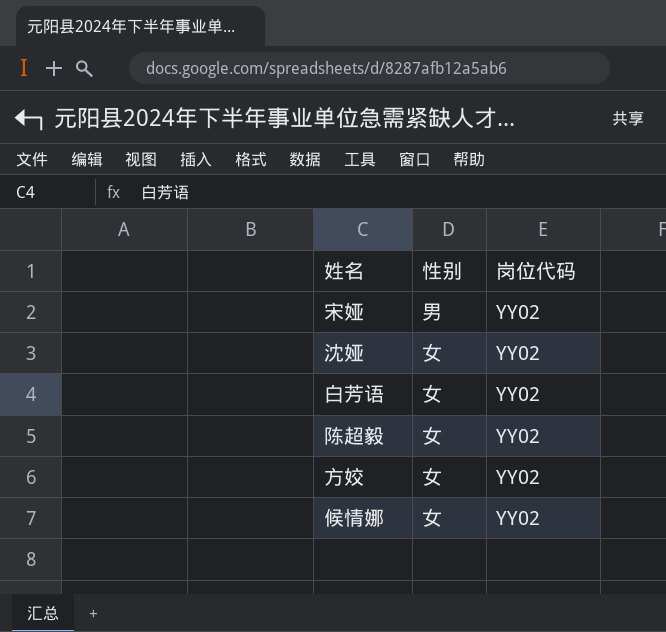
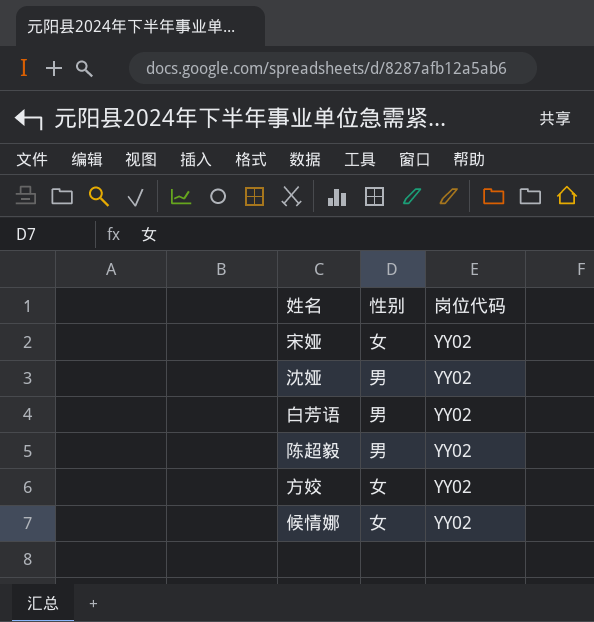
宋娅 | 性别: 男 -> 女
沈娅 | 性别: 女 -> 男
白芳语 | 性别: 女 -> 男
陈超毅 | 性别: 女 -> 男

